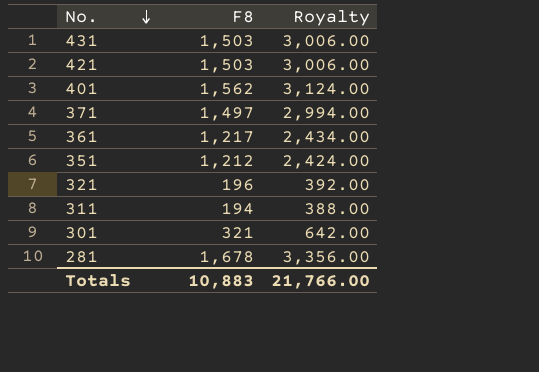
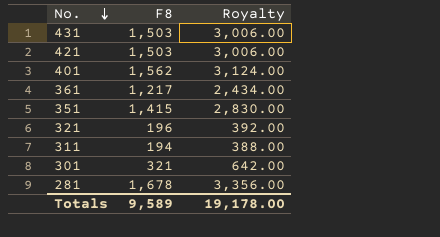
row 371: 1,497 | 2,994.00 -> none
351 | F8: 1,212 -> 1,415
351 | Royalty: 2,424.00 -> 2,830.00
Totals | F8: 10,883 -> 9,589
Totals | Royalty: 21,766.00 -> 19,178.00

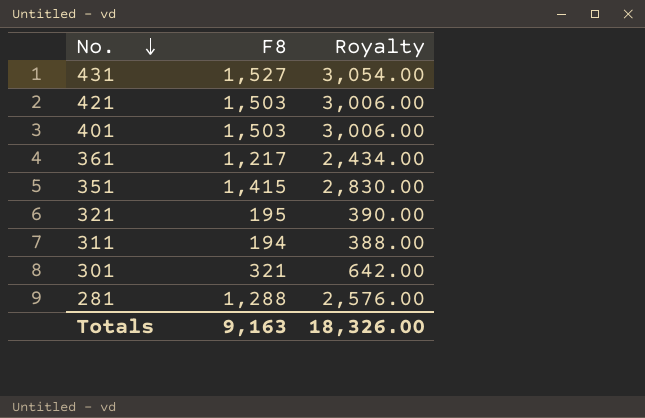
431 | F8: 1,503 -> 1,527
431 | Royalty: 3,006.00 -> 3,054.00
401 | F8: 1,562 -> 1,503
401 | Royalty: 3,124.00 -> 3,006.00
321 | F8: 196 -> 195
321 | Royalty: 392.00 -> 390.00
281 | F8: 1,678 -> 1,288
281 | Royalty: 3,356.00 -> 2,576.00
Totals | F8: 9,589 -> 9,163
Totals | Royalty: 19,178.00 -> 18,326.00

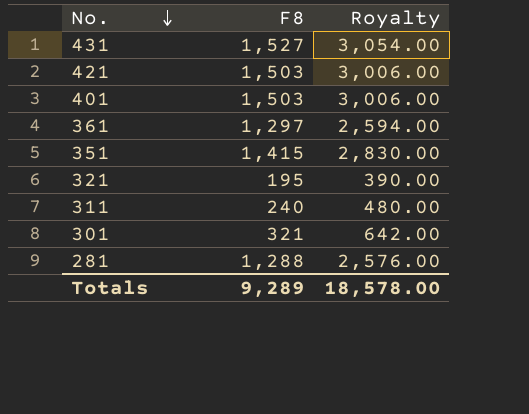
361 | F8: 1,217 -> 1,297
361 | Royalty: 2,434.00 -> 2,594.00
311 | F8: 194 -> 240
311 | Royalty: 388.00 -> 480.00
Totals | F8: 9,163 -> 9,289
Totals | Royalty: 18,326.00 -> 18,578.00

